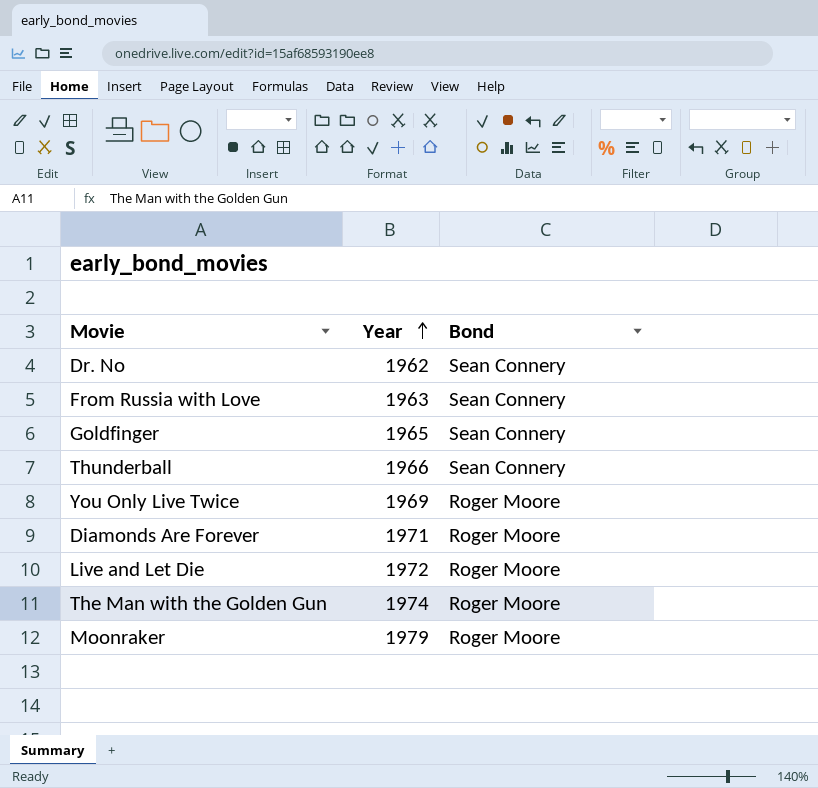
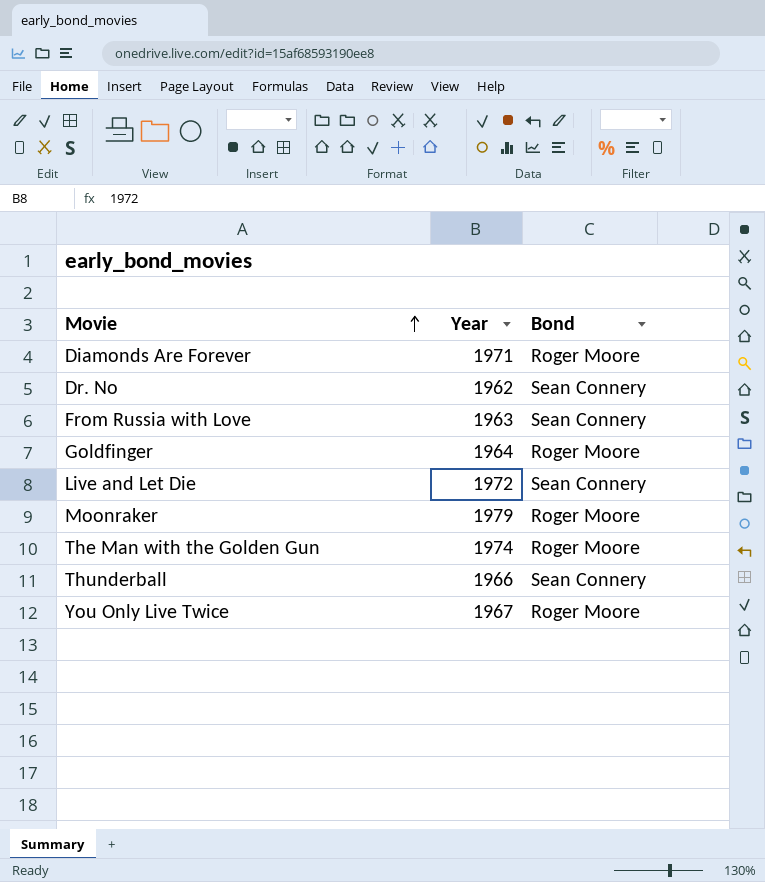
row order: Year ascending -> Movie ascending
Goldfinger | Year: 1965 -> 1964
Goldfinger | Bond: Sean Connery -> Roger Moore
Live and Let Die | Bond: Roger Moore -> Sean Connery
You Only Live Twice | Year: 1969 -> 1967

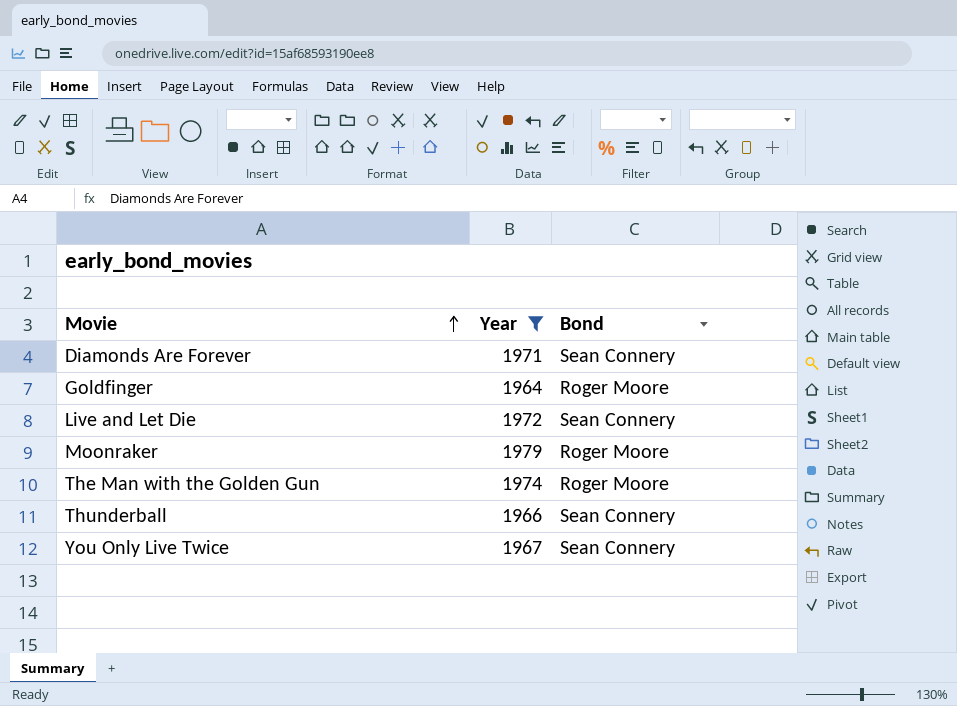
filter: none -> Year >= 1964
Diamonds Are Forever | Bond: Roger Moore -> Sean Connery
You Only Live Twice | Bond: Roger Moore -> Sean Connery

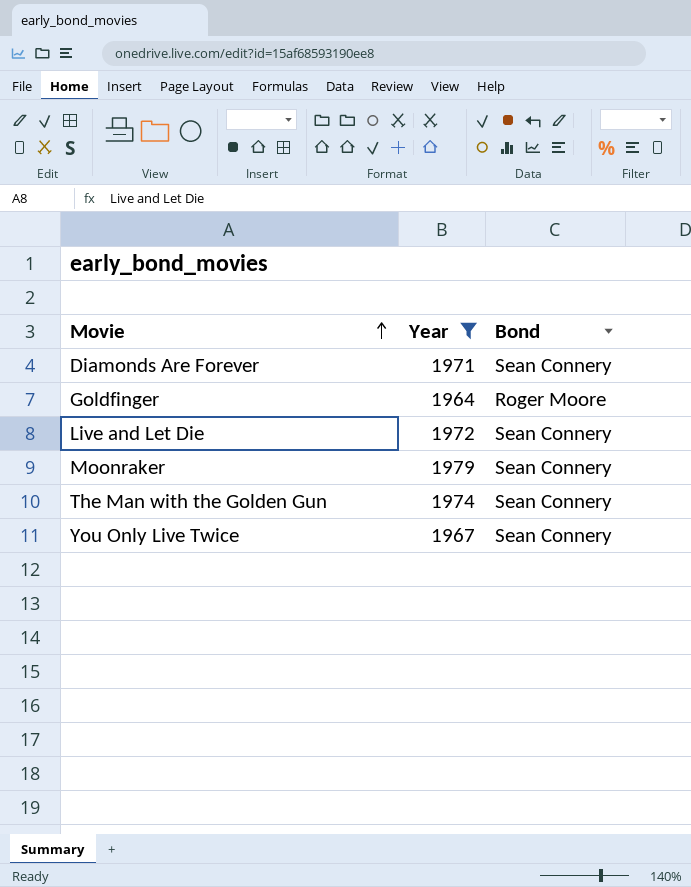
row Thunderball: 1966 | Sean Connery -> none
Moonraker | Bond: Roger Moore -> Sean Connery
The Man with the Golden Gun | Bond: Roger Moore -> Sean Connery

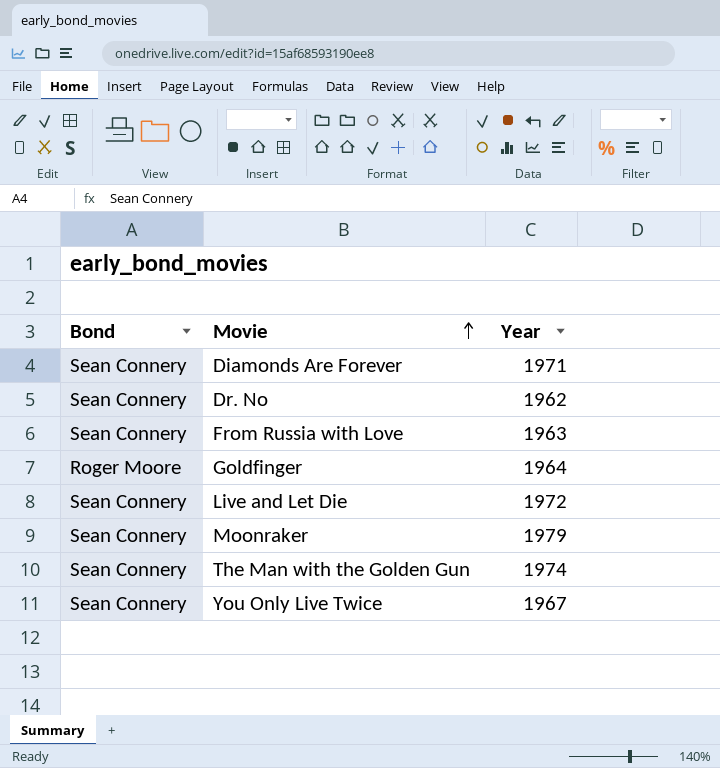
filter: Year >= 1964 -> none
column Bond | position: 3 -> 1

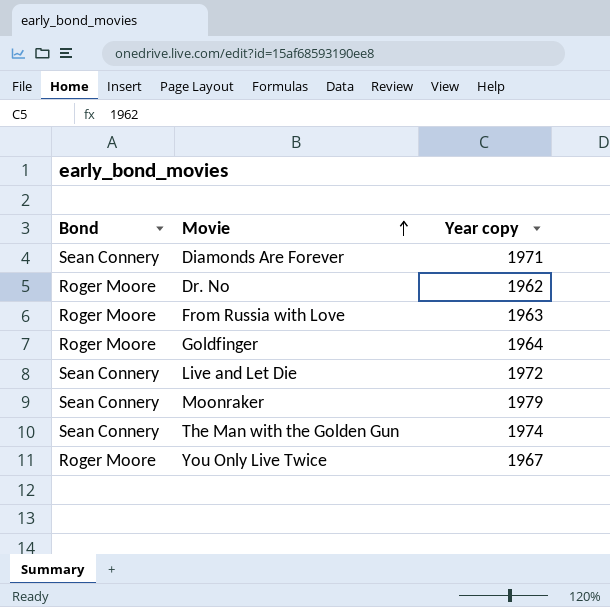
column name: Year -> Year copy
Dr. No | Bond: Sean Connery -> Roger Moore
From Russia with Love | Bond: Sean Connery -> Roger Moore
You Only Live Twice | Bond: Sean Connery -> Roger Moore

